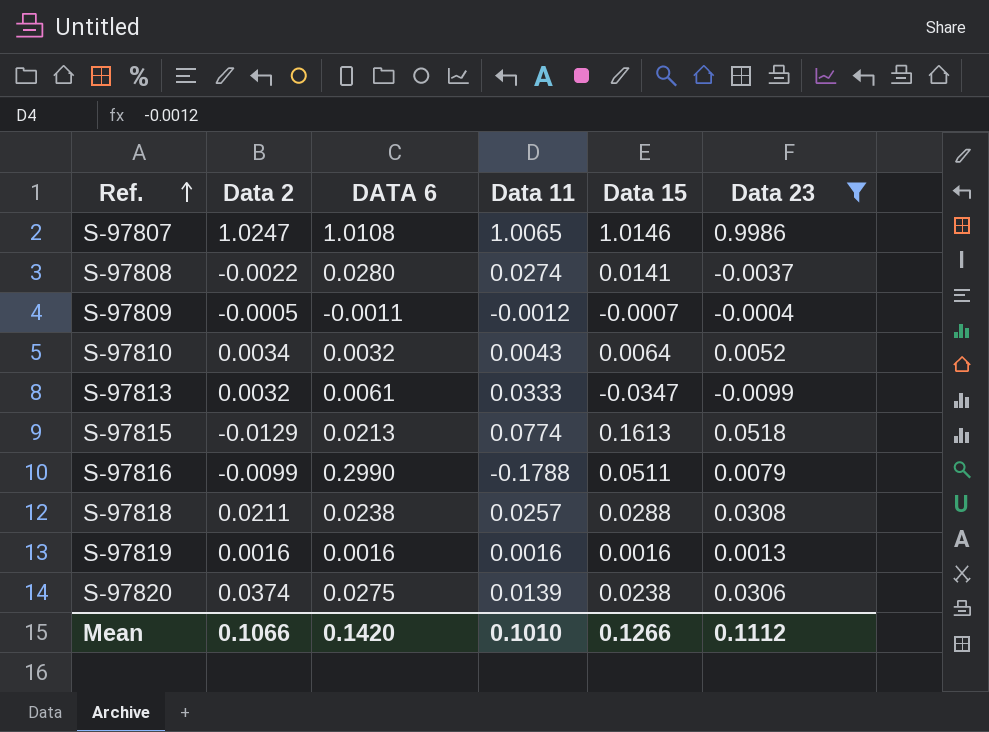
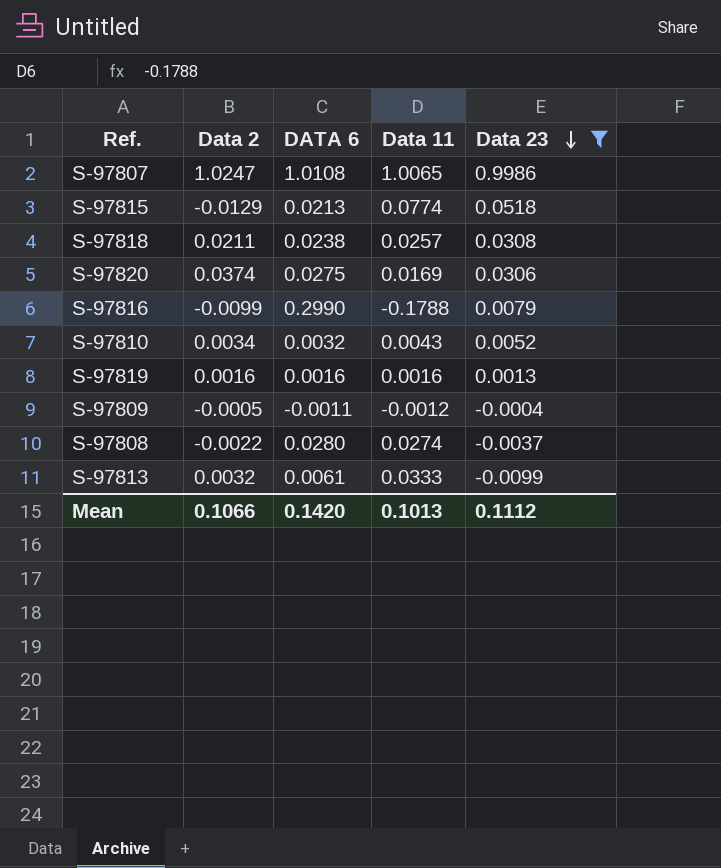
row order: Ref. ascending -> Data 23 descending
column Data 15 | position: 5 -> none
S-97820 | Data 11: 0.0139 -> 0.0169
Mean | Data 11: 0.1010 -> 0.1013

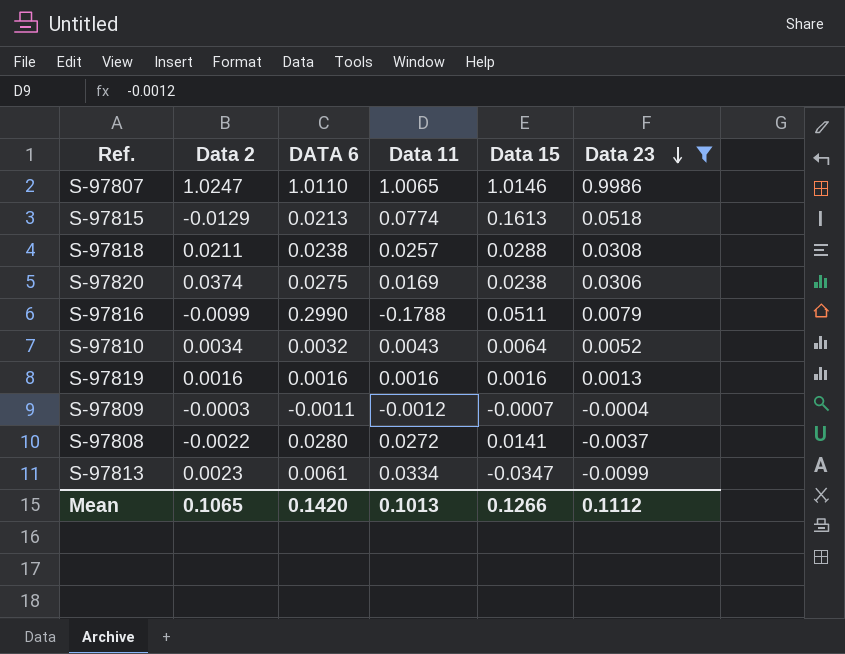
column Data 15 | position: none -> 5
S-97807 | DATA 6: 1.0108 -> 1.0110
S-97809 | Data 2: -0.0005 -> -0.0003
S-97808 | Data 11: 0.0274 -> 0.0272
S-97813 | Data 2: 0.0032 -> 0.0023
S-97813 | Data 11: 0.0333 -> 0.0334
Mean | Data 2: 0.1066 -> 0.1065

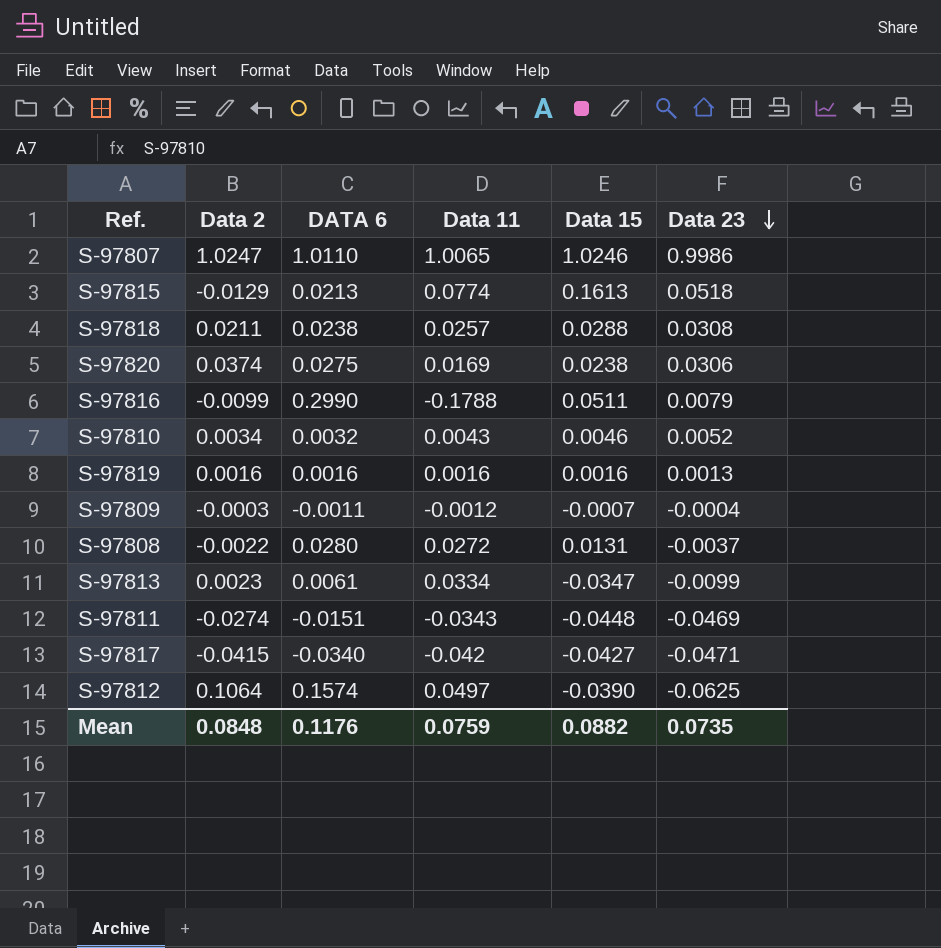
filter: Data 23 >= -0.0099 -> none
S-97807 | Data 15: 1.0146 -> 1.0246
S-97810 | Data 15: 0.0064 -> 0.0046
S-97808 | Data 15: 0.0141 -> 0.0131
Mean | Data 2: 0.1065 -> 0.0848
Mean | DATA 6: 0.1420 -> 0.1176
Mean | Data 11: 0.1013 -> 0.0759
Mean | Data 15: 0.1266 -> 0.0882
Mean | Data 23: 0.1112 -> 0.0735

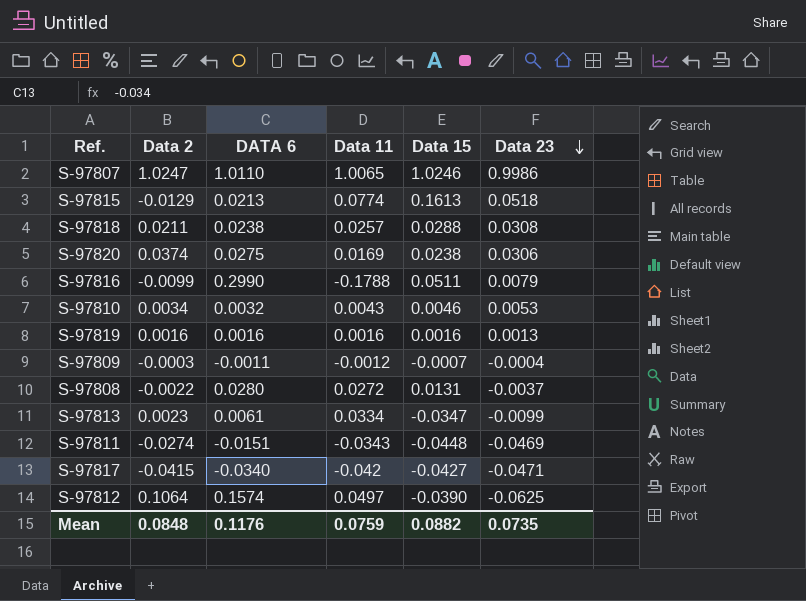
S-97810 | Data 23: 0.0052 -> 0.0053

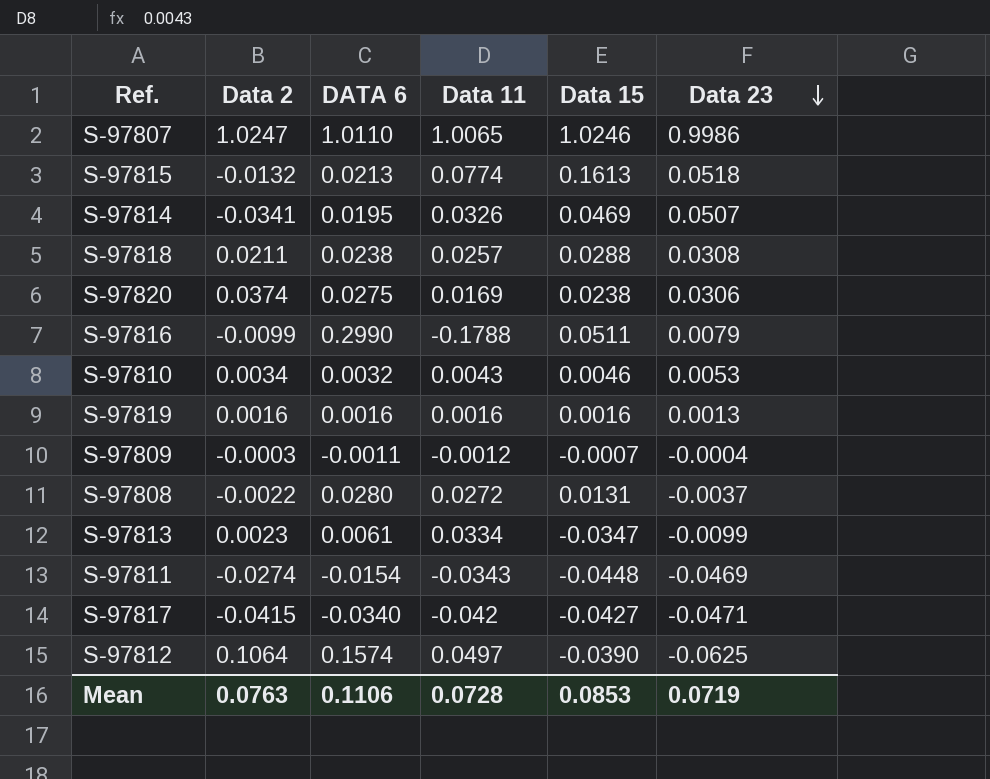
S-97815 | Data 2: -0.0129 -> -0.0132
row S-97814: none -> -0.0341 | 0.0195 | 0.0326 | 0.0469 | 0.0507
S-97811 | DATA 6: -0.0151 -> -0.0154
Mean | Data 2: 0.0848 -> 0.0763
Mean | DATA 6: 0.1176 -> 0.1106
Mean | Data 11: 0.0759 -> 0.0728
Mean | Data 15: 0.0882 -> 0.0853
Mean | Data 23: 0.0735 -> 0.0719

